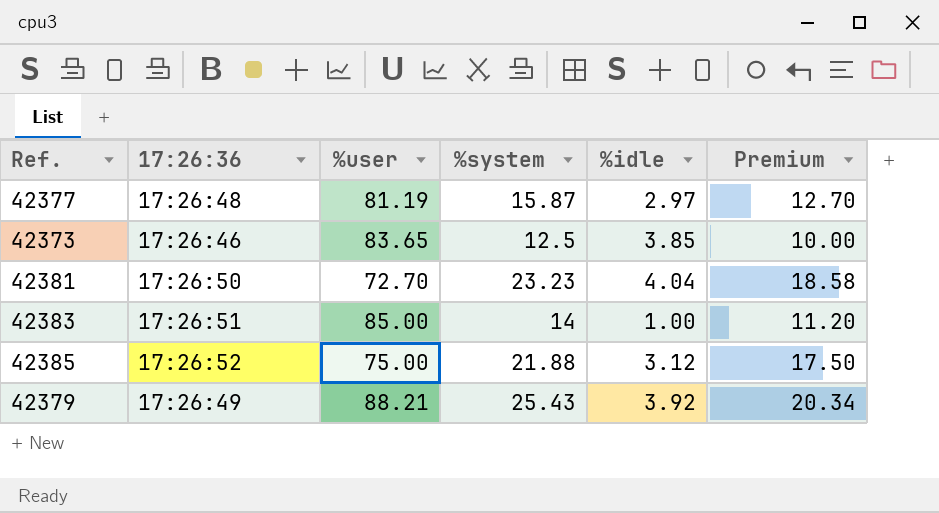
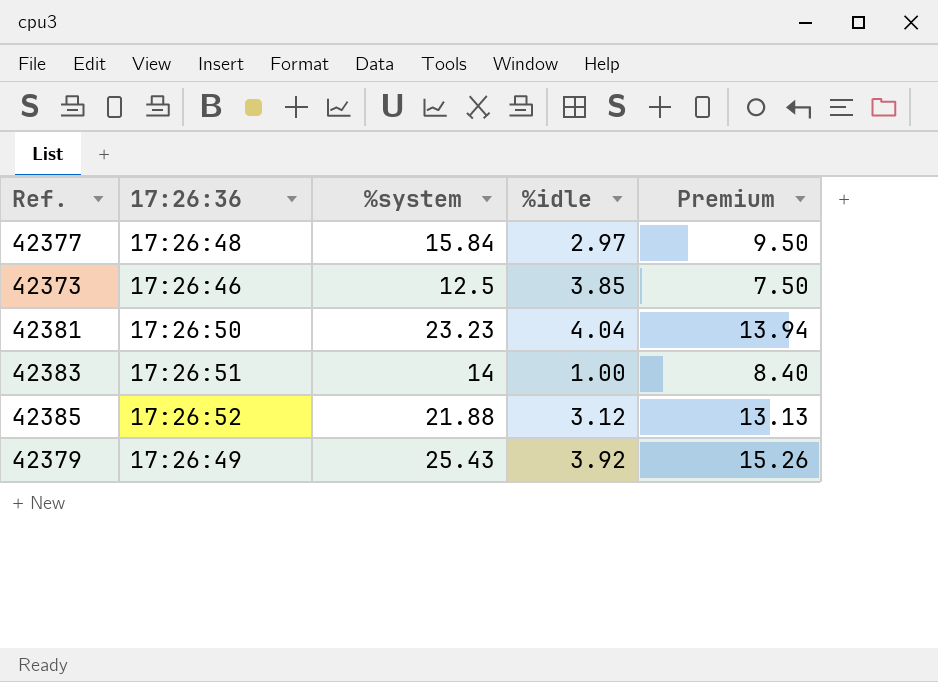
column %user | position: 3 -> none
column Premium | formula: [%system] * 0.8 -> [%system] * 0.6
42377 | %system: 15.87 -> 15.84

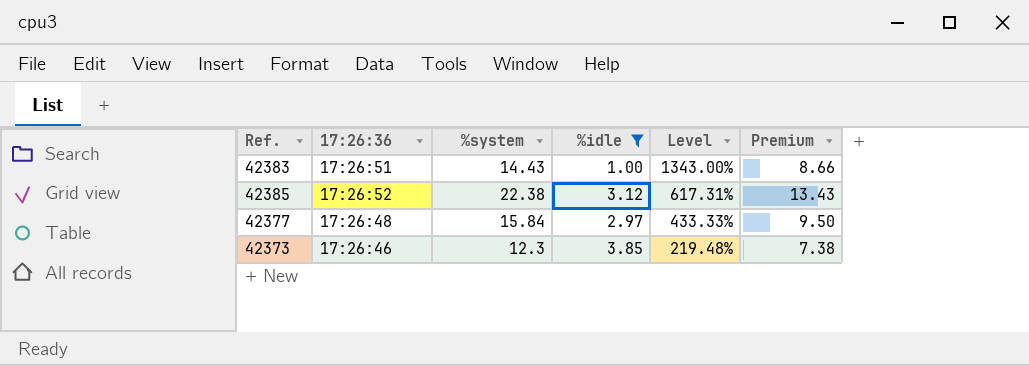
filter: none -> %idle <= 3.85
row order: none -> Level descending
column Level | formula: none -> ([%system] - [%idle]) / [%idle]
42383 | %system: 14 -> 14.43
42383 | Premium: 8.40 -> 8.66
42385 | %system: 21.88 -> 22.38
42385 | Premium: 13.13 -> 13.43
42373 | %system: 12.5 -> 12.3
42373 | Premium: 7.50 -> 7.38

